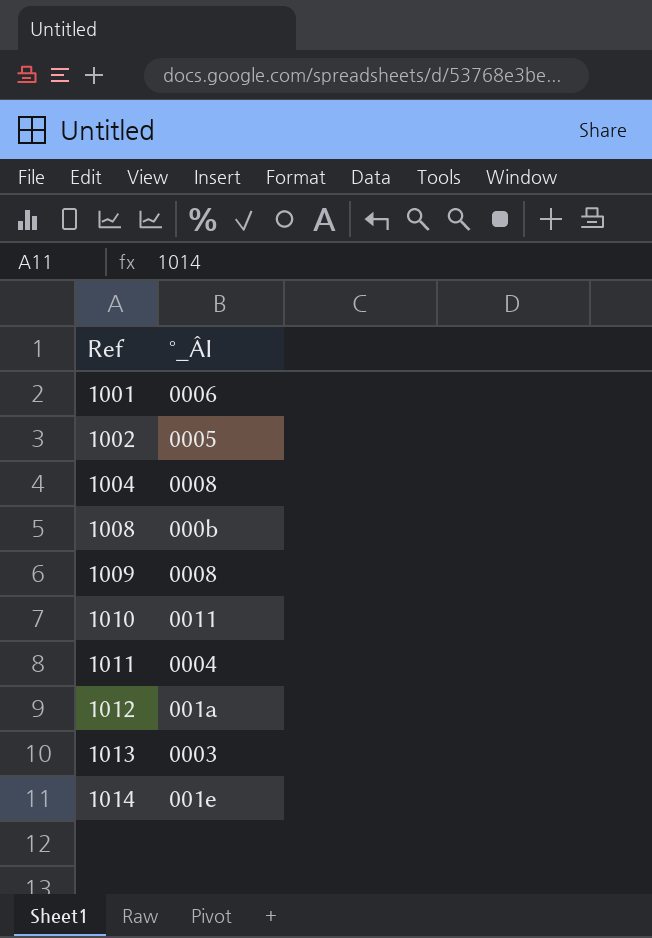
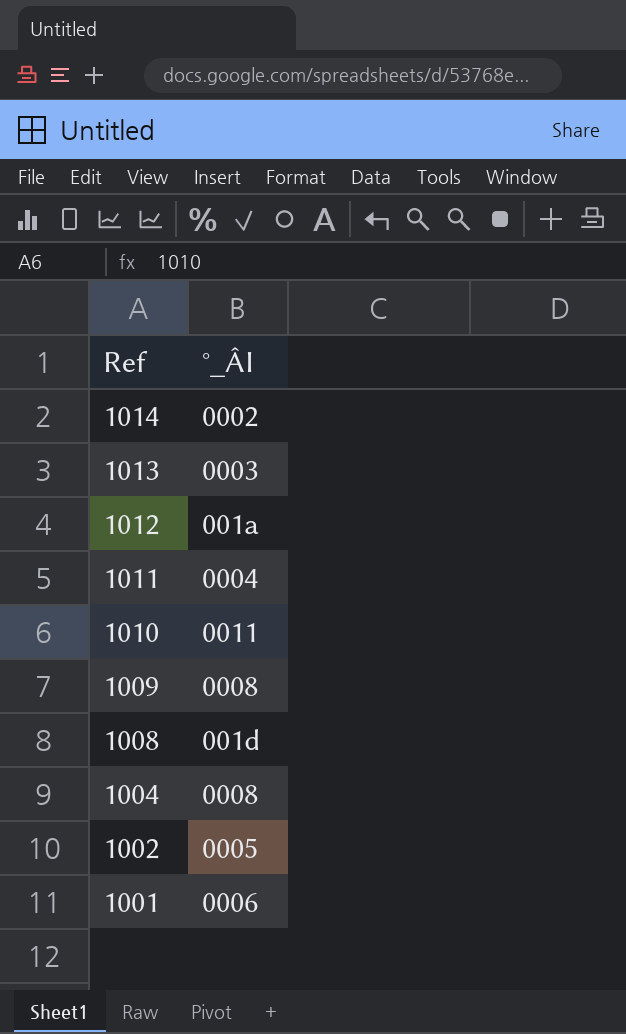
row order: Ref ascending -> Ref descending
1014 | °_ÂI: 001e -> 0002
1008 | °_ÂI: 000b -> 001d

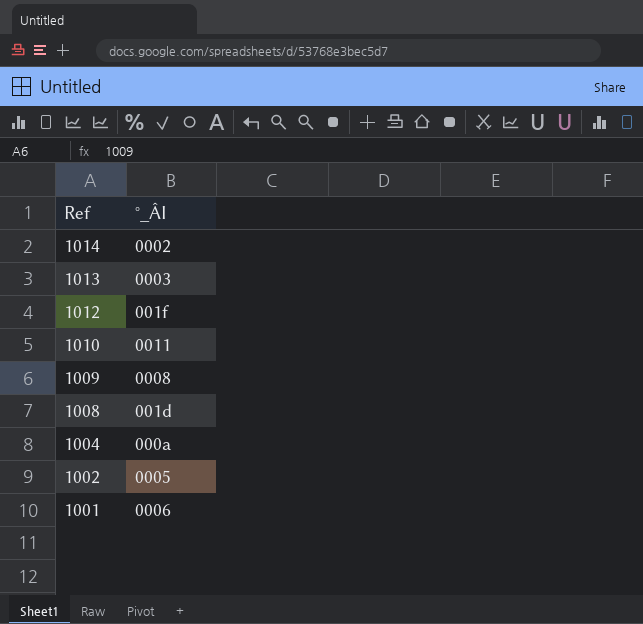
row 1011: 0004 -> none
1012 | °_ÂI: 001a -> 001f
1004 | °_ÂI: 0008 -> 000a

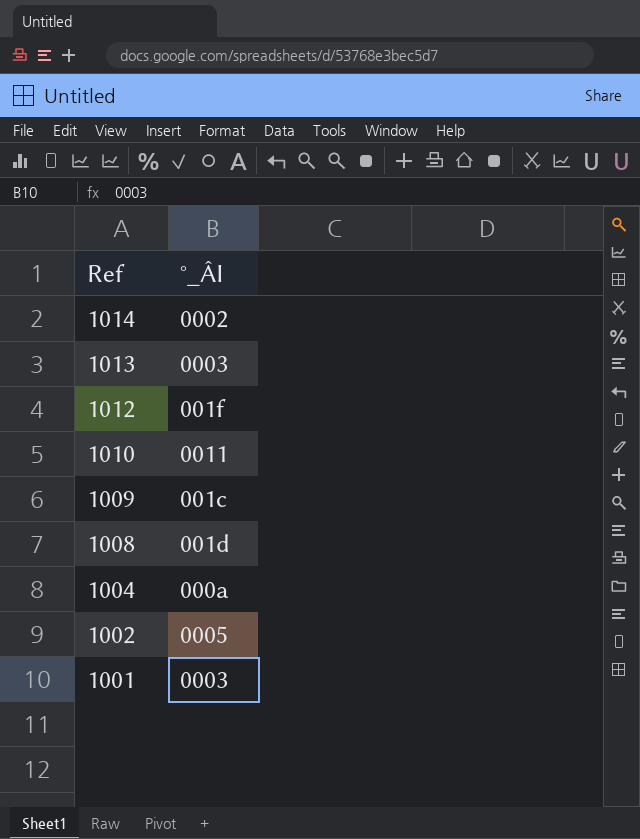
1009 | °_ÂI: 0008 -> 001c
1001 | °_ÂI: 0006 -> 0003

